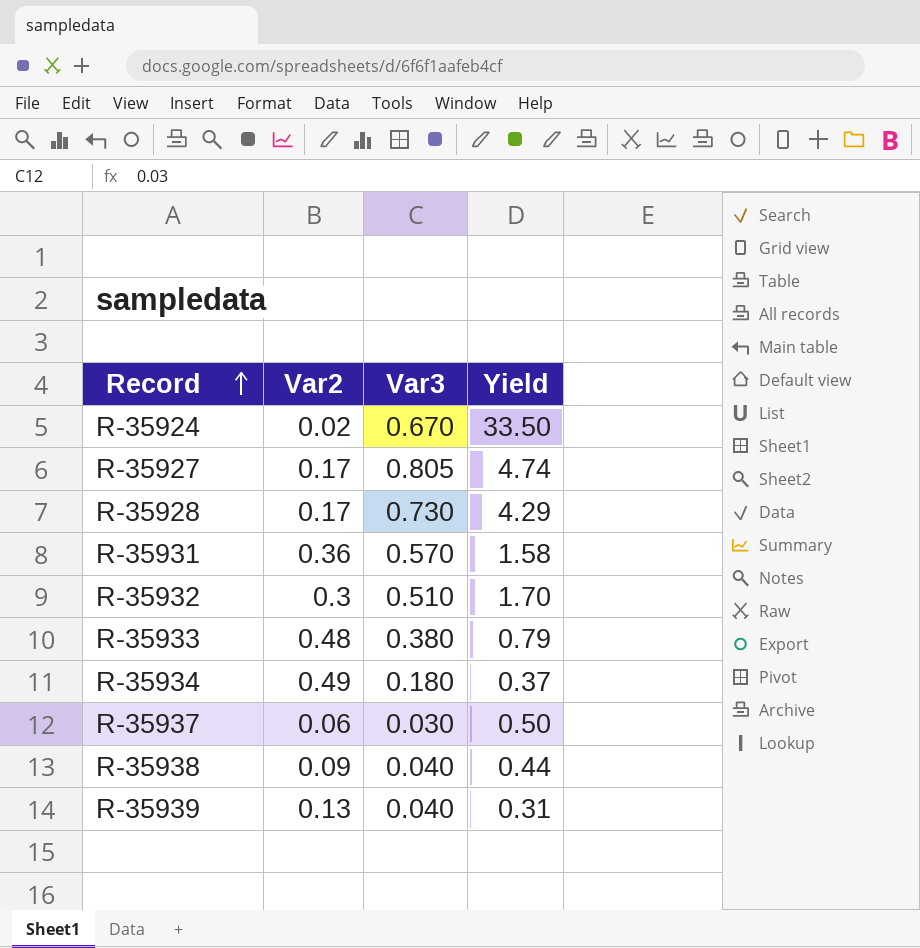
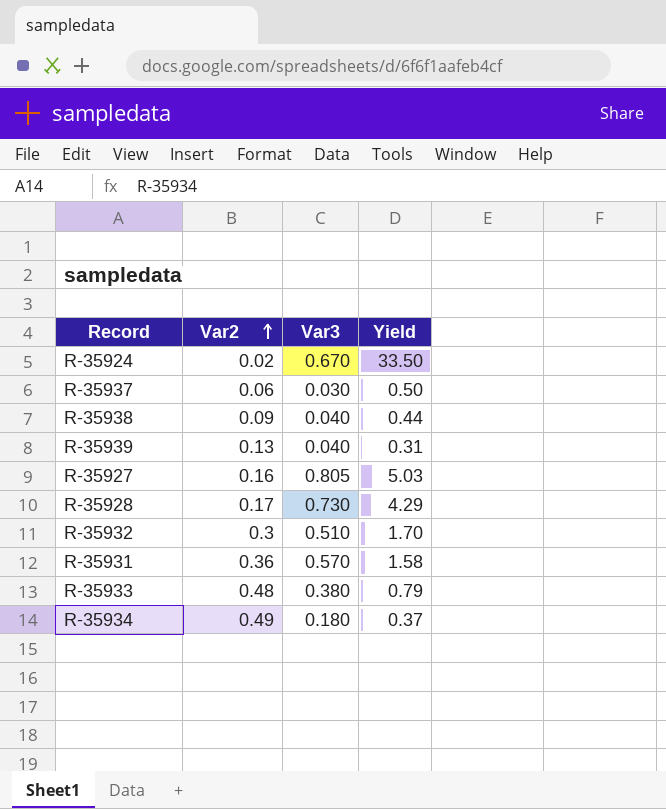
row order: Record ascending -> Var2 ascending
R-35927 | Var2: 0.17 -> 0.16
R-35927 | Yield: 4.74 -> 5.03

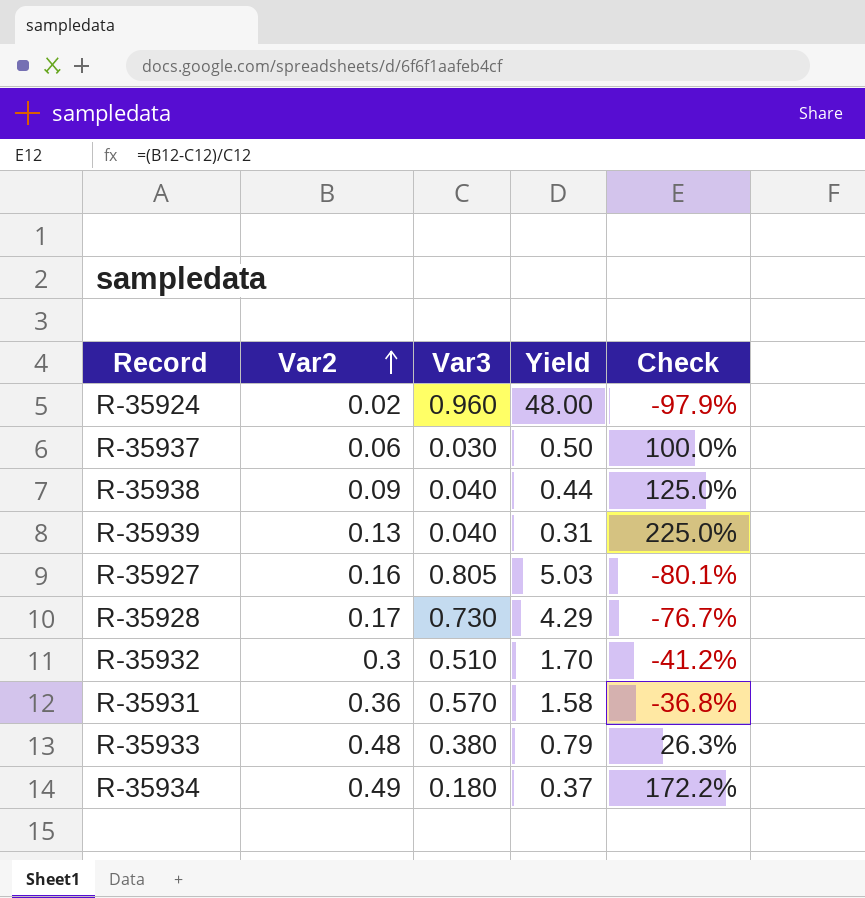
column Check | formula: none -> ([Var2] - [Var3]) / [Var3]
R-35924 | Var3: 0.670 -> 0.960
R-35924 | Yield: 33.50 -> 48.00

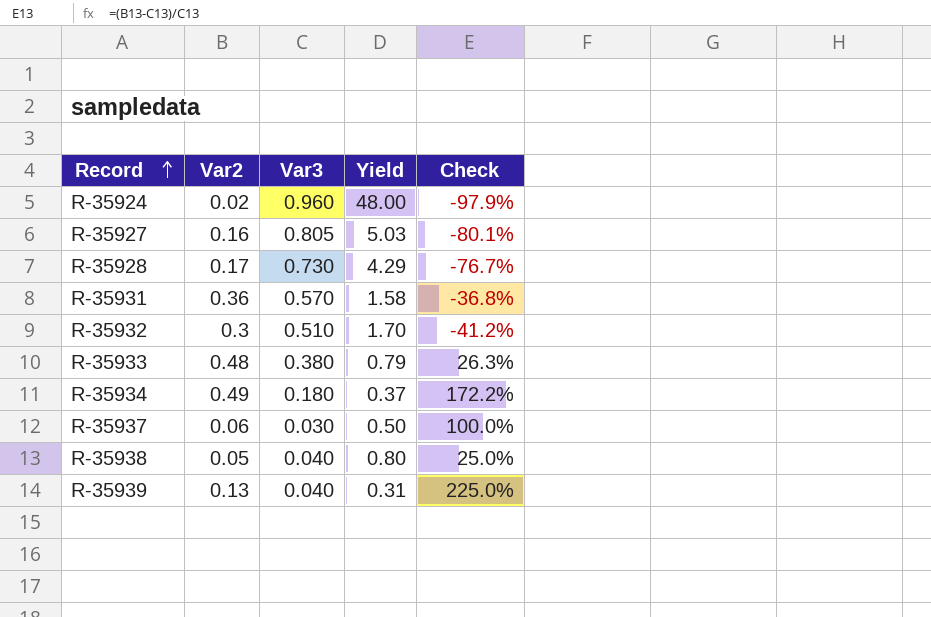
row order: Var2 ascending -> Record ascending
R-35938 | Var2: 0.09 -> 0.05
R-35938 | Yield: 0.44 -> 0.80
R-35938 | Check: 125.0% -> 25.0%

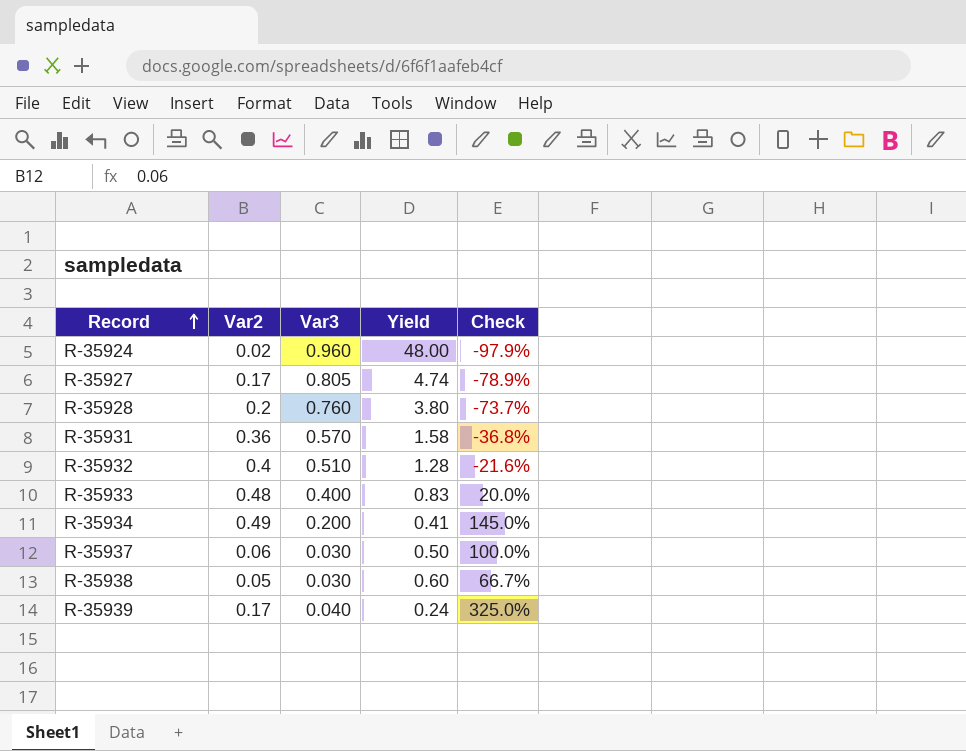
R-35927 | Var2: 0.16 -> 0.17
R-35927 | Yield: 5.03 -> 4.74
R-35927 | Check: -80.1% -> -78.9%
R-35928 | Var2: 0.17 -> 0.2
R-35928 | Var3: 0.730 -> 0.760
R-35928 | Yield: 4.29 -> 3.80
R-35928 | Check: -76.7% -> -73.7%
R-35932 | Var2: 0.3 -> 0.4
R-35932 | Yield: 1.70 -> 1.28
R-35932 | Check: -41.2% -> -21.6%
R-35933 | Var3: 0.380 -> 0.400
R-35933 | Yield: 0.79 -> 0.83
R-35933 | Check: 26.3% -> 20.0%
R-35934 | Var3: 0.180 -> 0.200
R-35934 | Yield: 0.37 -> 0.41
R-35934 | Check: 172.2% -> 145.0%
R-35938 | Var3: 0.040 -> 0.030
R-35938 | Yield: 0.80 -> 0.60
R-35938 | Check: 25.0% -> 66.7%
R-35939 | Var2: 0.13 -> 0.17
R-35939 | Yield: 0.31 -> 0.24
R-35939 | Check: 225.0% -> 325.0%

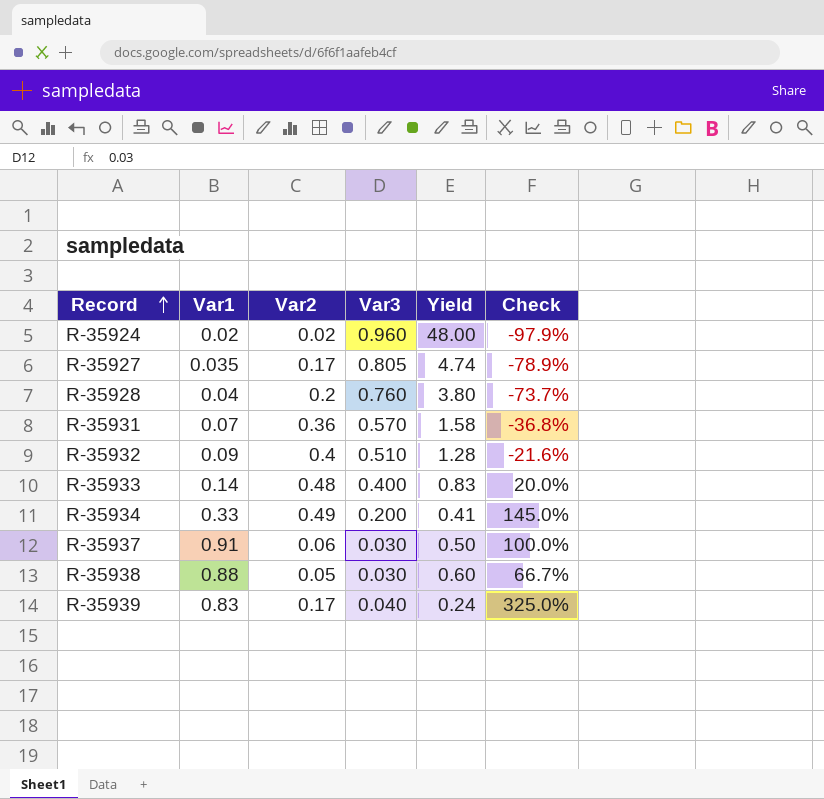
column Var1 | position: none -> 2

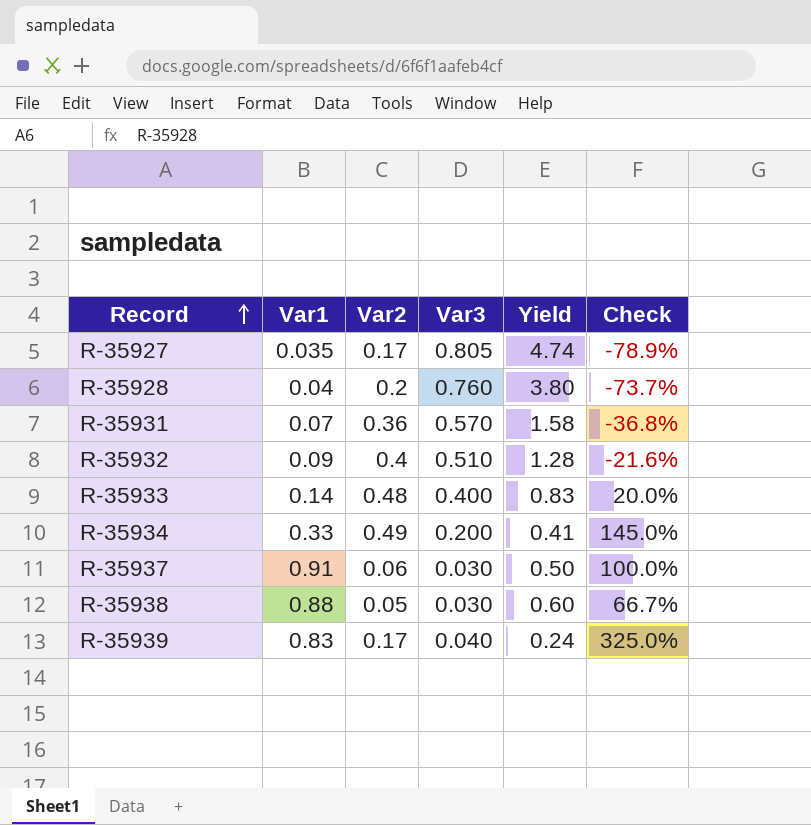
row R-35924: 0.02 | 0.02 | 0.960 | 48.00 | -97.9% -> none

